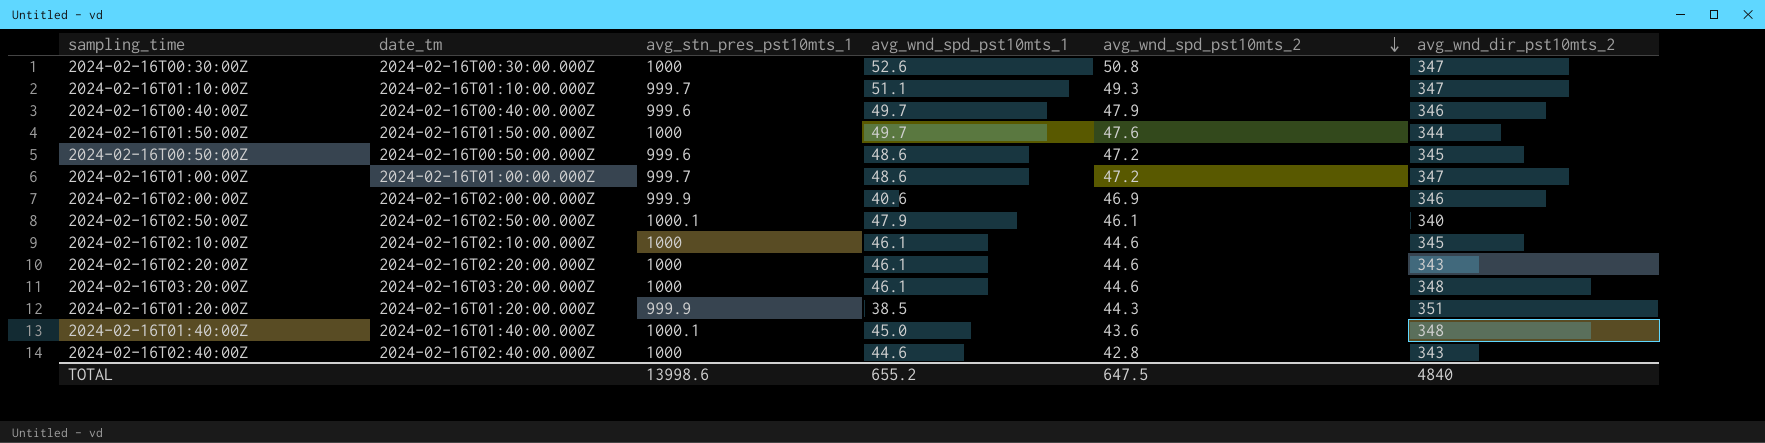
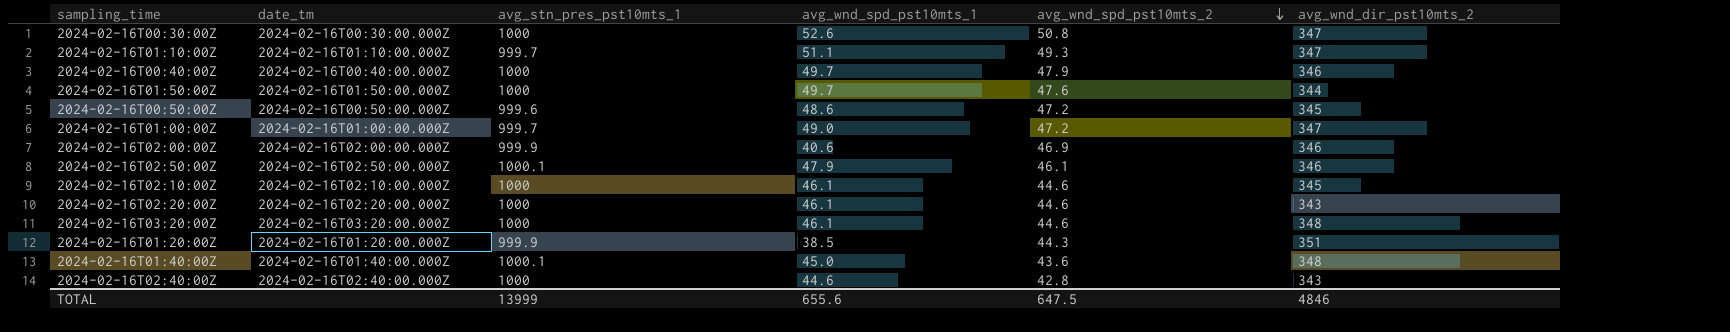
2024-02-16T00:40:00Z | avg_stn_pres_pst10mts_1: 999.6 -> 1000
2024-02-16T01:00:00Z | avg_wnd_spd_pst10mts_1: 48.6 -> 49.0
2024-02-16T02:50:00Z | avg_wnd_dir_pst10mts_2: 340 -> 346
TOTAL | avg_stn_pres_pst10mts_1: 13998.6 -> 13999
TOTAL | avg_wnd_spd_pst10mts_1: 655.2 -> 655.6
TOTAL | avg_wnd_dir_pst10mts_2: 4840 -> 4846

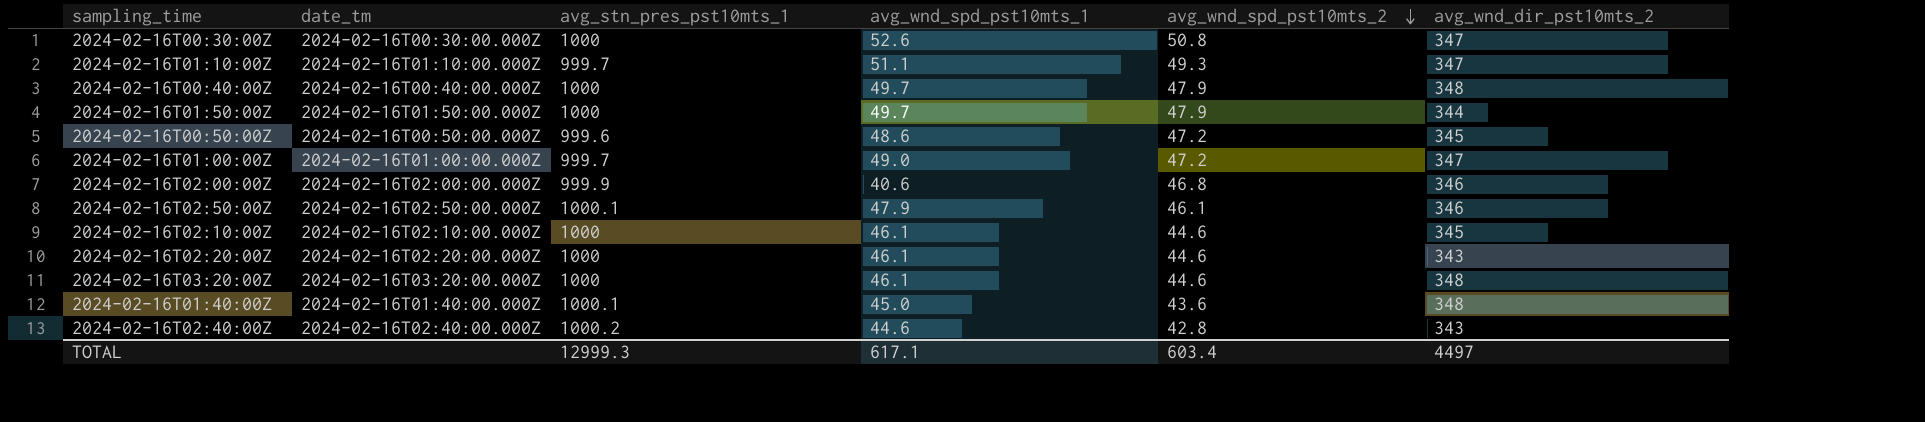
row 2024-02-16T01:20:00Z: 2024-02-16T01:20:00.000Z | 999.9 | 38.5 | 44.3 | 351 -> none
2024-02-16T00:40:00Z | avg_wnd_dir_pst10mts_2: 346 -> 348
2024-02-16T01:50:00Z | avg_wnd_spd_pst10mts_2: 47.6 -> 47.9
2024-02-16T02:00:00Z | avg_wnd_spd_pst10mts_2: 46.9 -> 46.8
2024-02-16T02:40:00Z | avg_stn_pres_pst10mts_1: 1000 -> 1000.2
TOTAL | avg_stn_pres_pst10mts_1: 13999 -> 12999.3
TOTAL | avg_wnd_spd_pst10mts_1: 655.6 -> 617.1
TOTAL | avg_wnd_spd_pst10mts_2: 647.5 -> 603.4
TOTAL | avg_wnd_dir_pst10mts_2: 4846 -> 4497

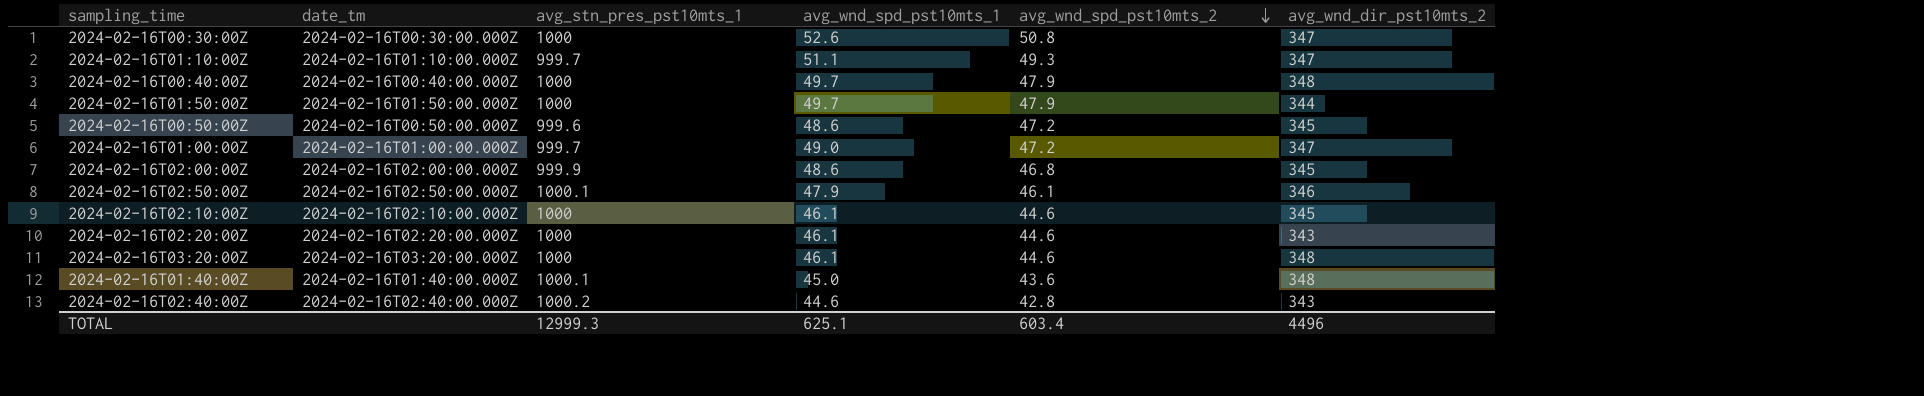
2024-02-16T02:00:00Z | avg_wnd_spd_pst10mts_1: 40.6 -> 48.6
2024-02-16T02:00:00Z | avg_wnd_dir_pst10mts_2: 346 -> 345
TOTAL | avg_wnd_spd_pst10mts_1: 617.1 -> 625.1
TOTAL | avg_wnd_dir_pst10mts_2: 4497 -> 4496

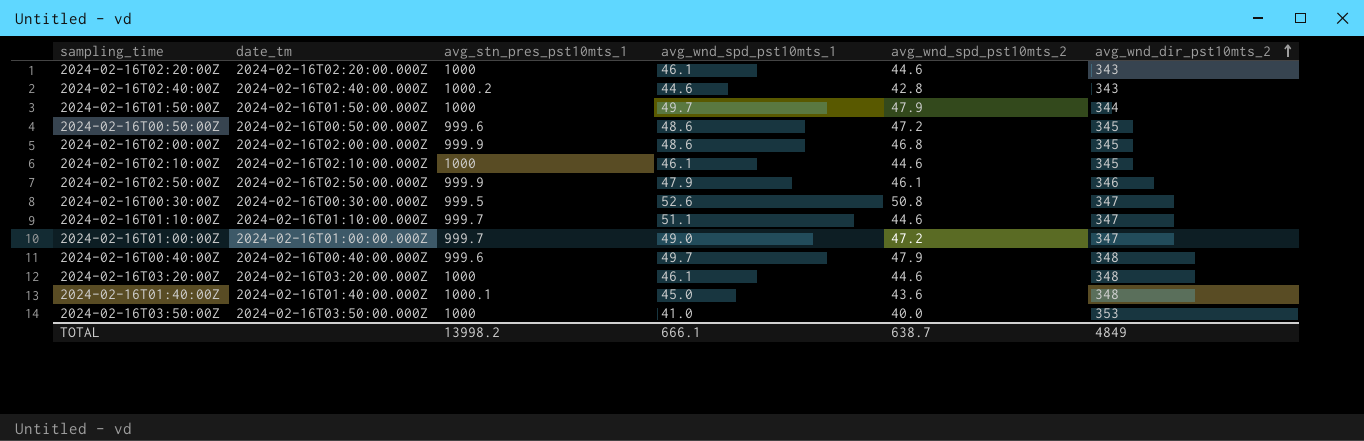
row order: avg_wnd_spd_pst10mts_2 descending -> avg_wnd_dir_pst10mts_2 ascending
2024-02-16T02:50:00Z | avg_stn_pres_pst10mts_1: 1000.1 -> 999.9
2024-02-16T00:30:00Z | avg_stn_pres_pst10mts_1: 1000 -> 999.5
2024-02-16T01:10:00Z | avg_wnd_spd_pst10mts_2: 49.3 -> 44.6
2024-02-16T00:40:00Z | avg_stn_pres_pst10mts_1: 1000 -> 999.6
row 2024-02-16T03:50:00Z: none -> 2024-02-16T03:50:00.000Z | 1000 | 41.0 | 40.0 | 353
TOTAL | avg_stn_pres_pst10mts_1: 12999.3 -> 13998.2
TOTAL | avg_wnd_spd_pst10mts_1: 625.1 -> 666.1
TOTAL | avg_wnd_spd_pst10mts_2: 603.4 -> 638.7
TOTAL | avg_wnd_dir_pst10mts_2: 4496 -> 4849

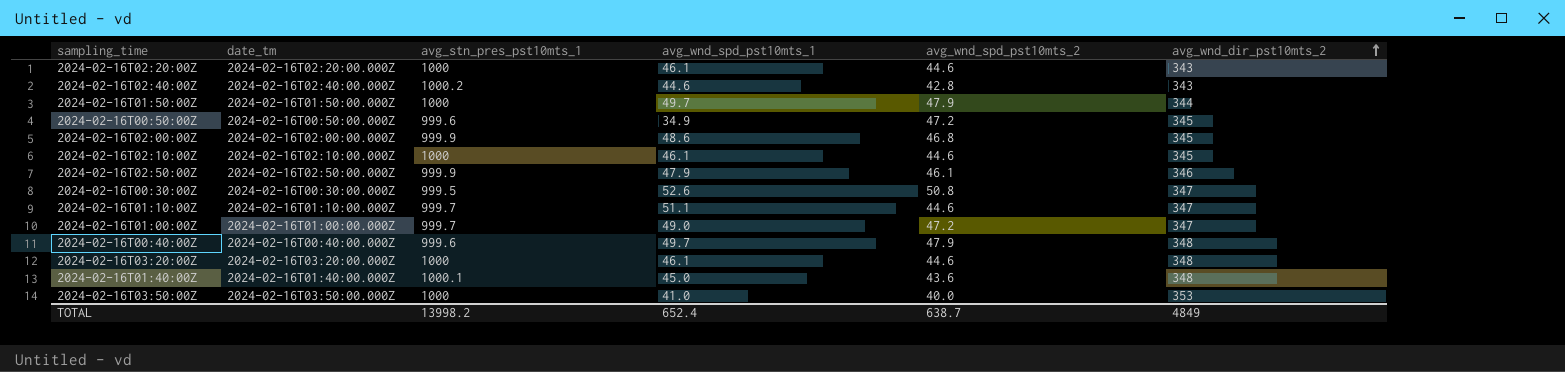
2024-02-16T00:50:00Z | avg_wnd_spd_pst10mts_1: 48.6 -> 34.9
TOTAL | avg_wnd_spd_pst10mts_1: 666.1 -> 652.4

